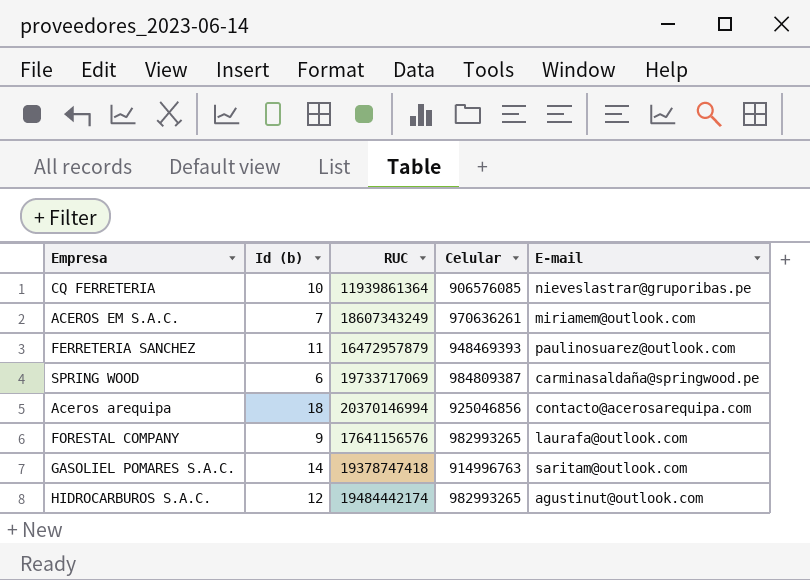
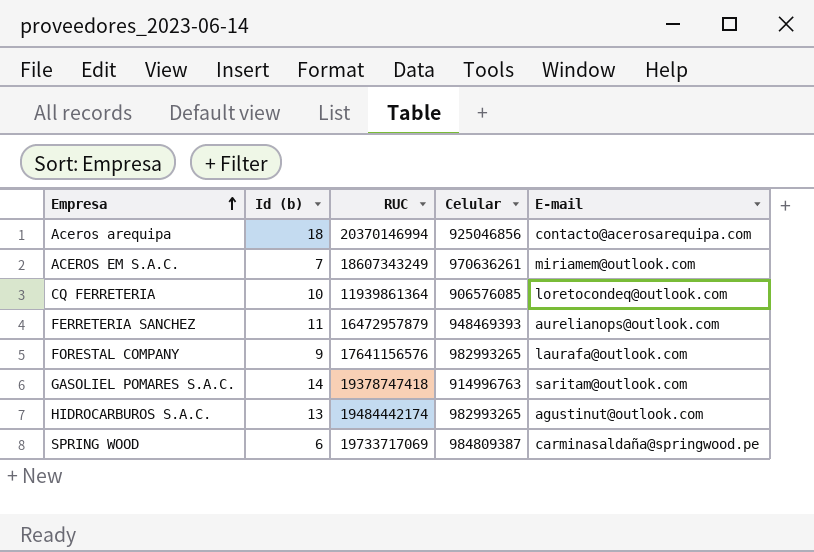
row order: none -> Empresa ascending
CQ FERRETERIA | E-mail: nieveslastrar@gruporibas.pe -> loretocondeq@outlook.com
FERRETERIA SANCHEZ | E-mail: paulinosuarez@outlook.com -> aurelianops@outlook.com
HIDROCARBUROS S.A.C. | Id (b): 12 -> 13

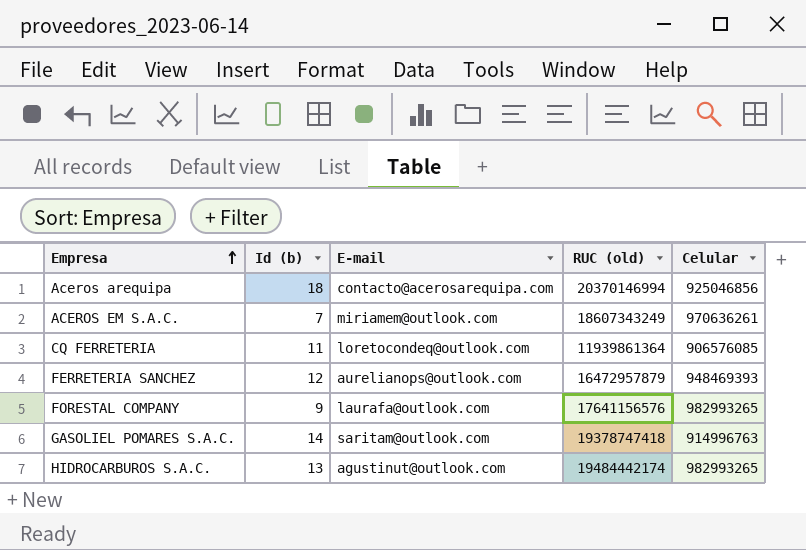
column E-mail | position: 5 -> 3
column name: RUC -> RUC (old)
row SPRING WOOD: 6 | 19733717069 | 984809387 | carminasaldaña@springwood.pe -> none
CQ FERRETERIA | Id (b): 10 -> 11
FERRETERIA SANCHEZ | Id (b): 11 -> 12

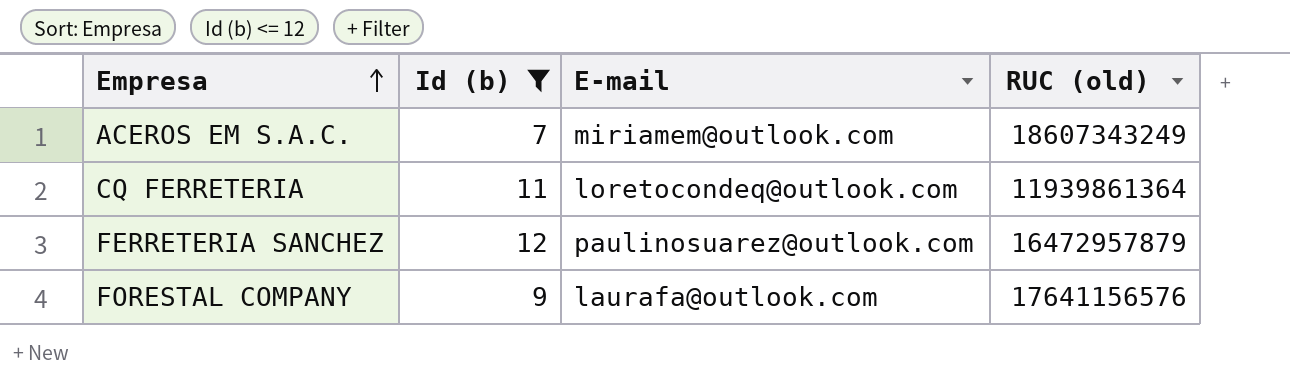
filter: none -> Id (b) <= 12
column Celular | position: 5 -> none
FERRETERIA SANCHEZ | E-mail: aurelianops@outlook.com -> paulinosuarez@outlook.com

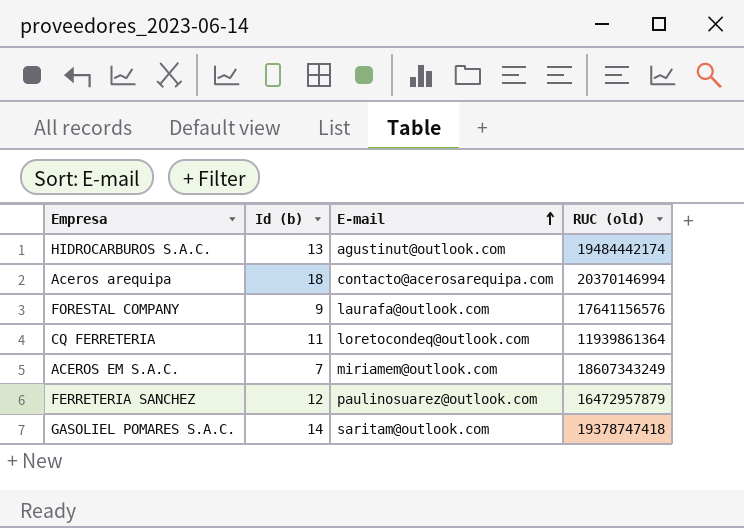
filter: Id (b) <= 12 -> none
row order: Empresa ascending -> E-mail ascending

